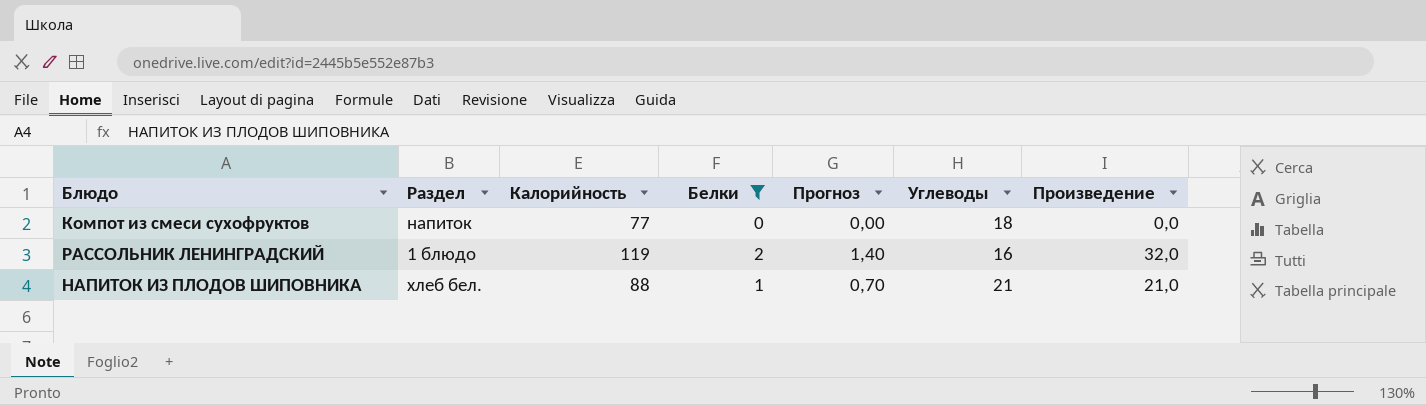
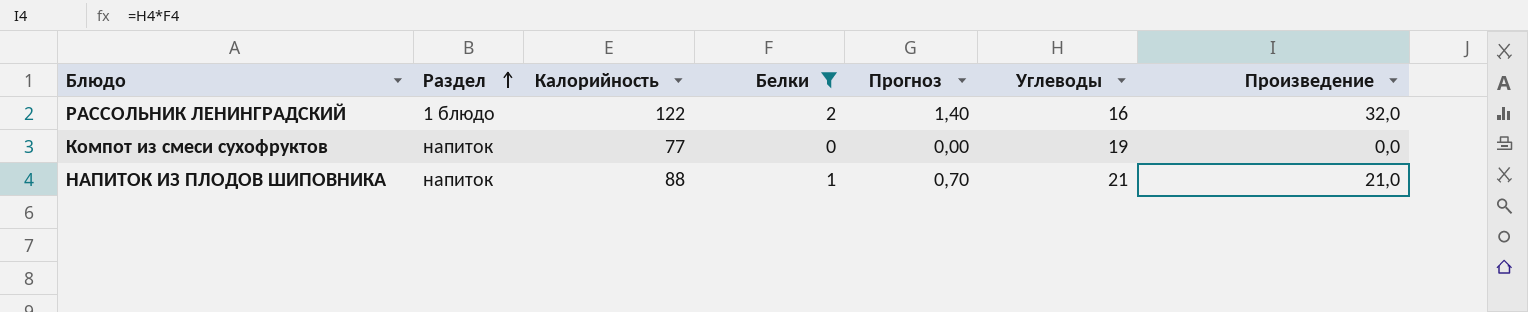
row order: none -> Раздел ascending
РАССОЛЬНИК ЛЕНИНГРАДСКИЙ | Калорийность: 119 -> 122
Компот из смеси сухофруктов | Углеводы: 18 -> 19
НАПИТОК ИЗ ПЛОДОВ ШИПОВНИКА | Раздел: хлеб бел. -> напиток

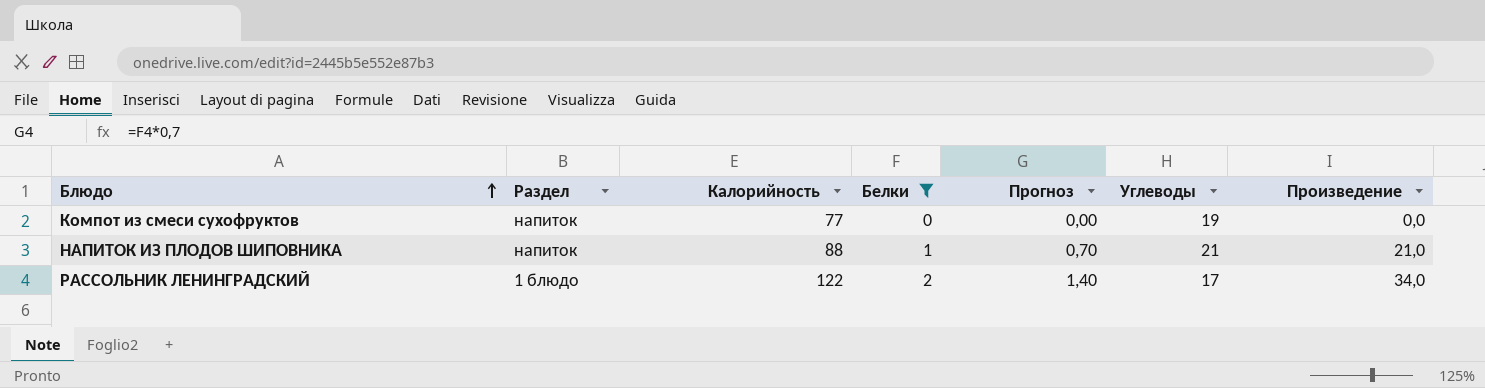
row order: Раздел ascending -> Блюдо ascending
РАССОЛЬНИК ЛЕНИНГРАДСКИЙ | Углеводы: 16 -> 17
РАССОЛЬНИК ЛЕНИНГРАДСКИЙ | Произведение: 32,0 -> 34,0

